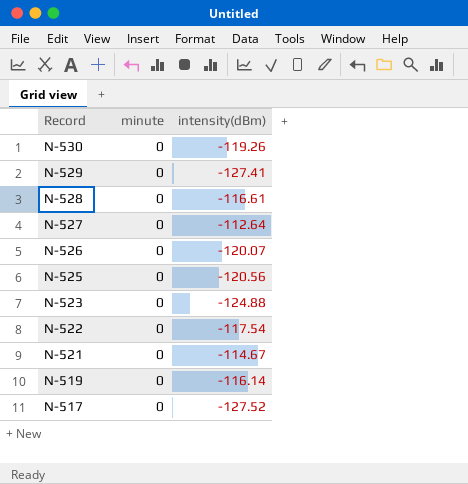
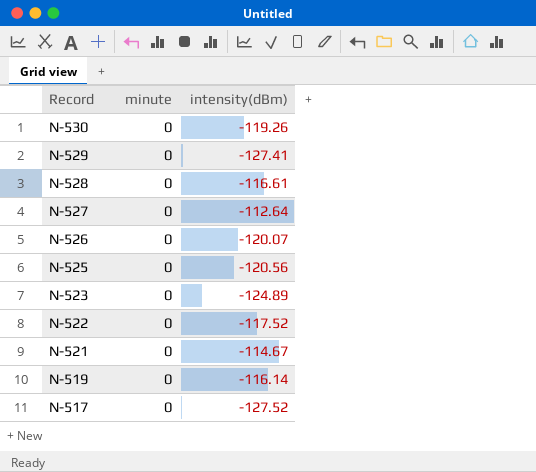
N-523 | intensity(dBm): -124.88 -> -124.89
N-522 | intensity(dBm): -117.54 -> -117.52

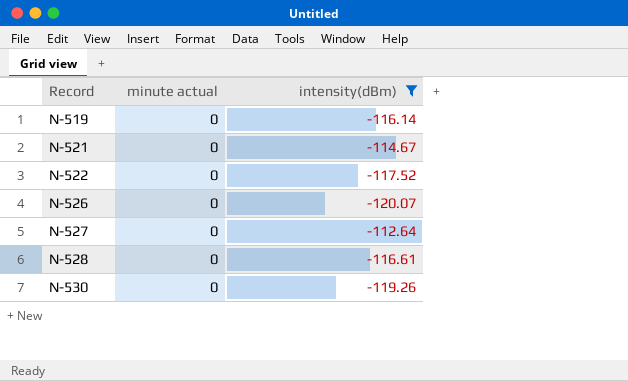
filter: none -> intensity(dBm) >= -120.07
row order: Record descending -> Record ascending
column name: minute -> minute actual

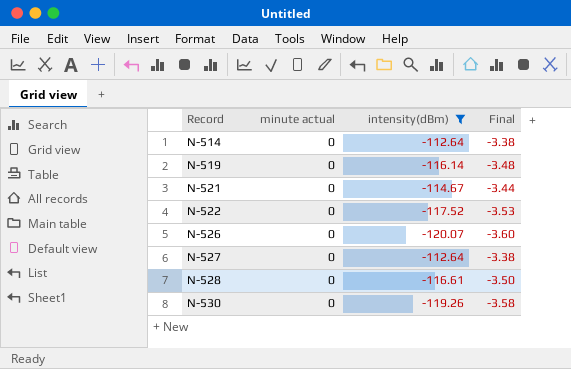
column Final | formula: none -> [intensity(dBm)] * 0.03
row N-514: none -> 0 | -112.64 | -3.38

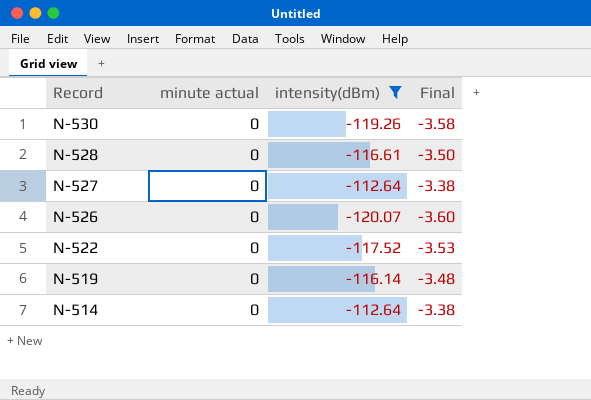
row order: Record ascending -> Record descending
row N-521: 0 | -114.67 | -3.44 -> none

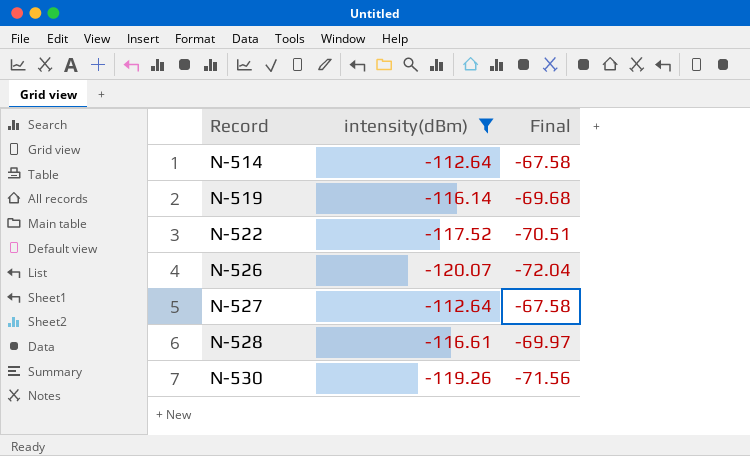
row order: Record descending -> Record ascending
column minute actual | position: 2 -> none
column Final | formula: [intensity(dBm)] * 0.03 -> [intensity(dBm)] * 0.6

